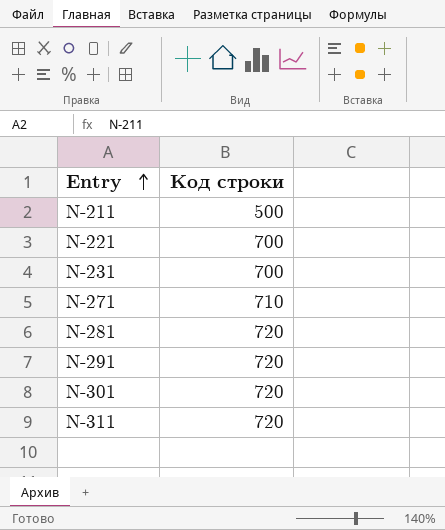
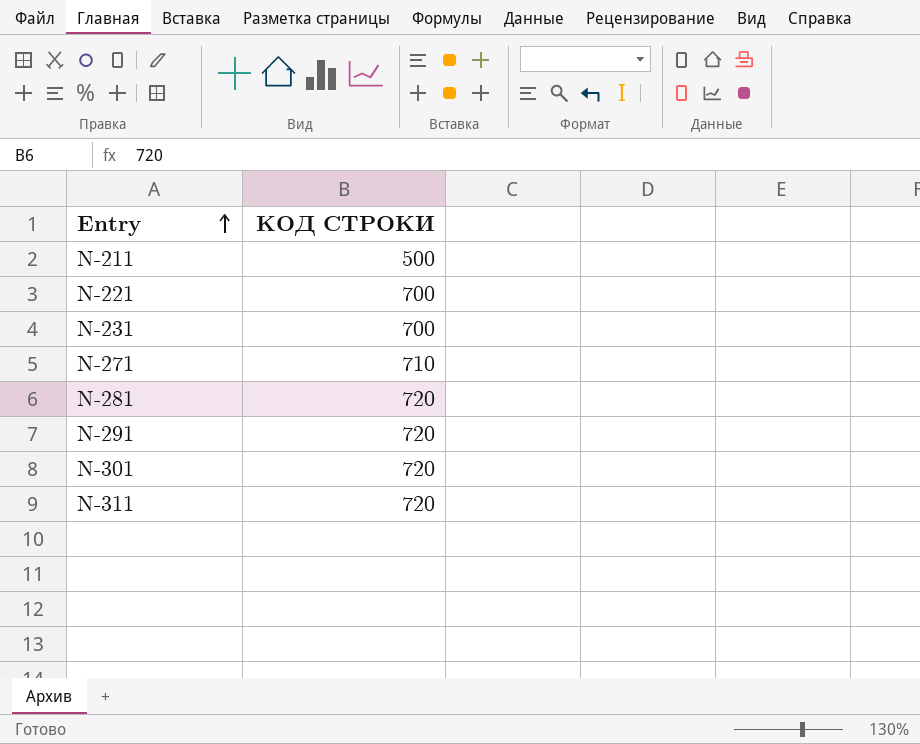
column name: Код строки -> КОД СТРОКИ

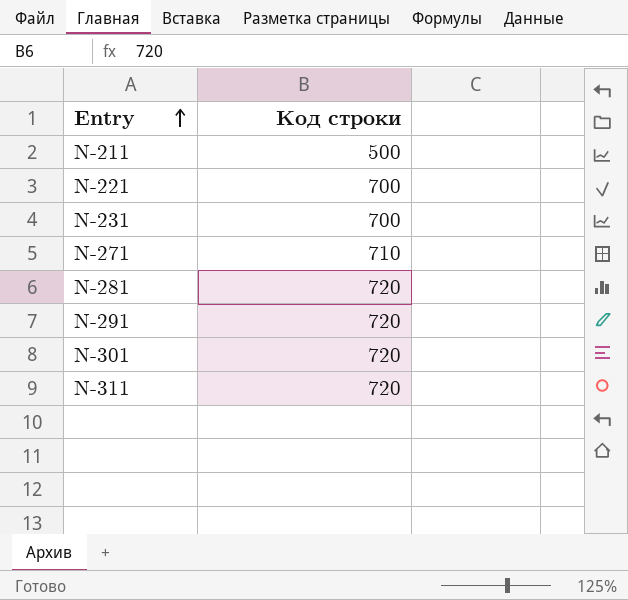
column name: КОД СТРОКИ -> Код строки

